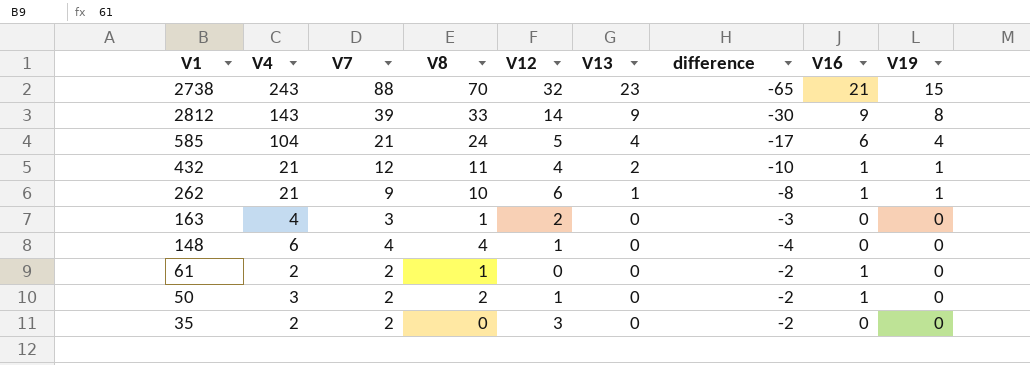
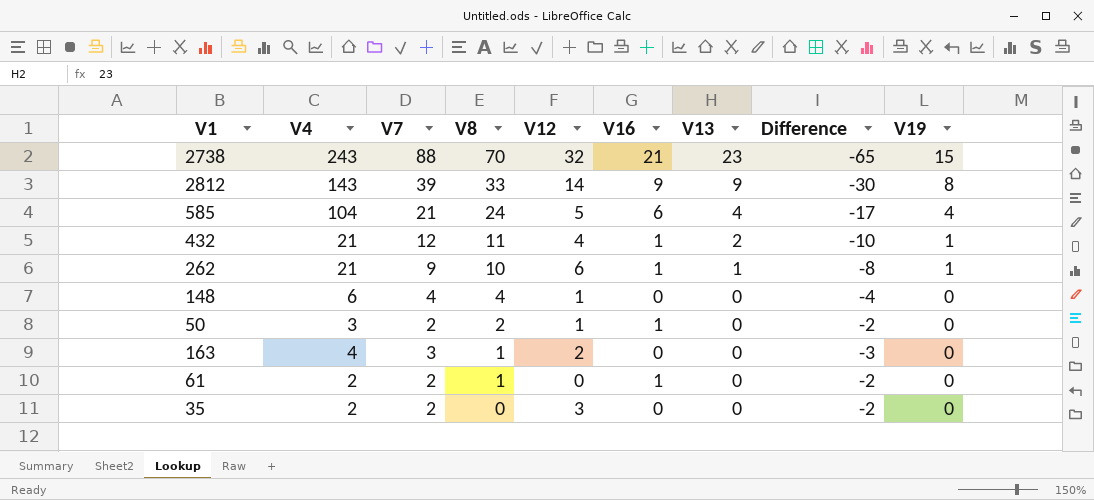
row order: V13 descending -> V8 descending
column V16 | position: 8 -> 6
column name: difference -> Difference

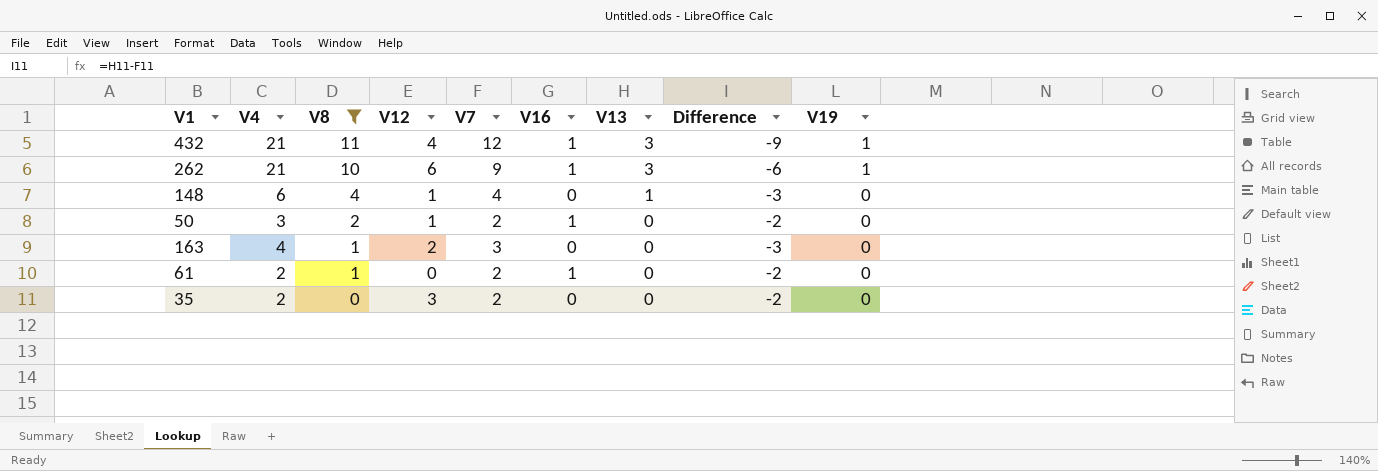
filter: none -> V8 <= 11
column V7 | position: 3 -> 5
432 | V13: 2 -> 3
432 | Difference: -10 -> -9
262 | V13: 1 -> 3
262 | Difference: -8 -> -6
148 | V13: 0 -> 1
148 | Difference: -4 -> -3

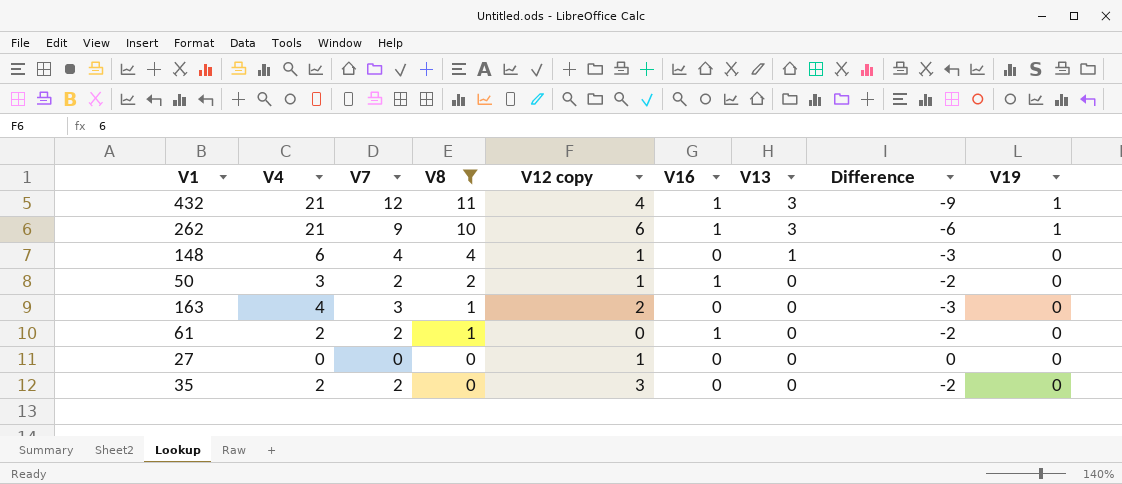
column V7 | position: 5 -> 3
column name: V12 -> V12 copy
row 27: none -> 0 | 0 | 0 | 1 | 0 | 0 | 0 | 0

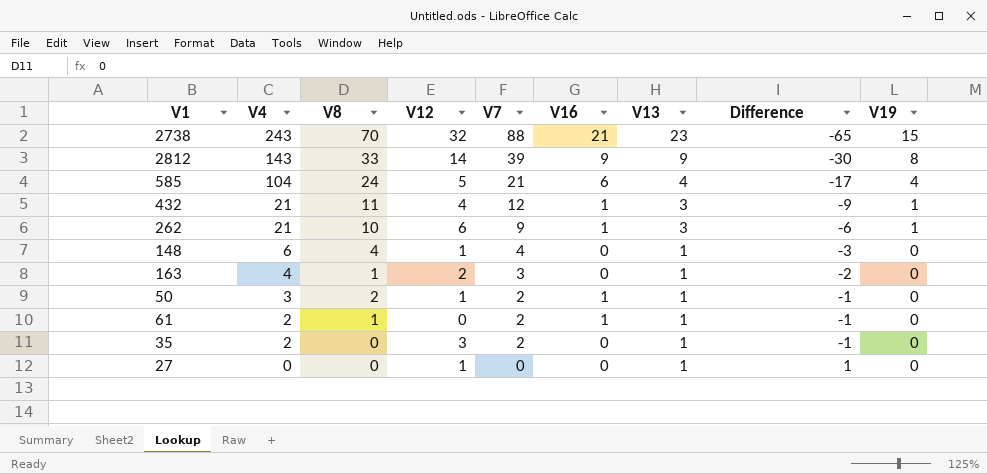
filter: V8 <= 11 -> none
row order: V8 descending -> V4 descending
column name: V12 copy -> V12
column V7 | position: 3 -> 5
163 | V13: 0 -> 1
163 | Difference: -3 -> -2
50 | V13: 0 -> 1
50 | Difference: -2 -> -1
61 | V13: 0 -> 1
61 | Difference: -2 -> -1
35 | V13: 0 -> 1
35 | Difference: -2 -> -1
27 | V13: 0 -> 1
27 | Difference: 0 -> 1

